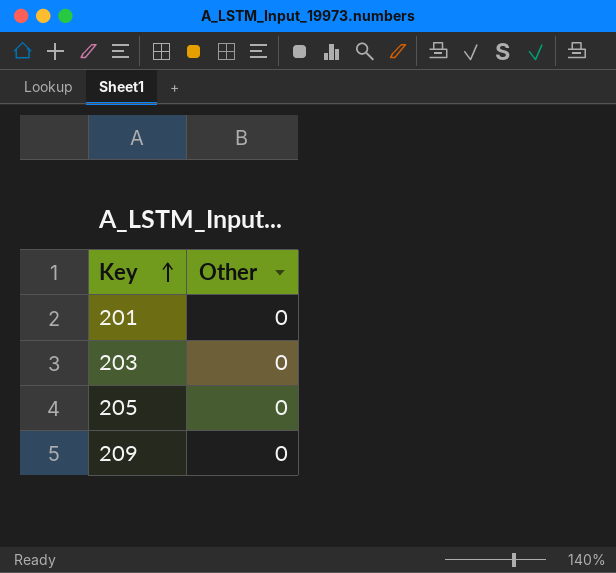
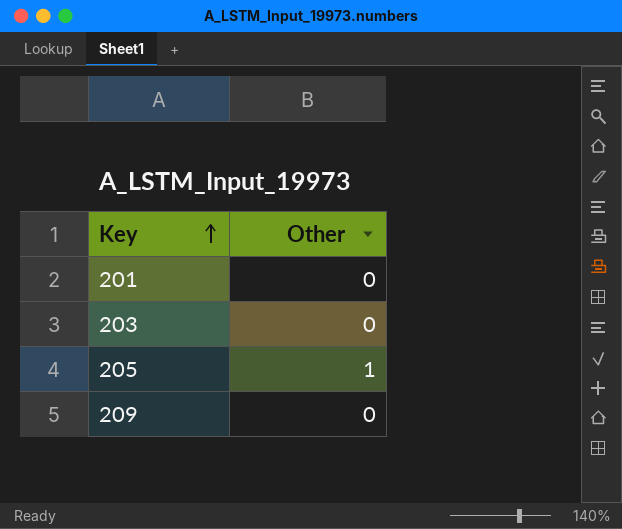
205 | Other: 0 -> 1

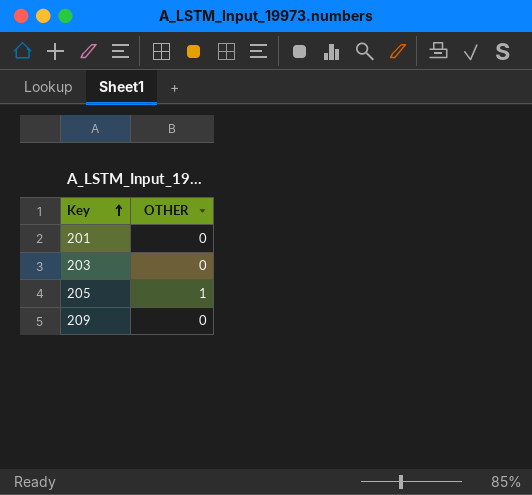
column name: Other -> OTHER

